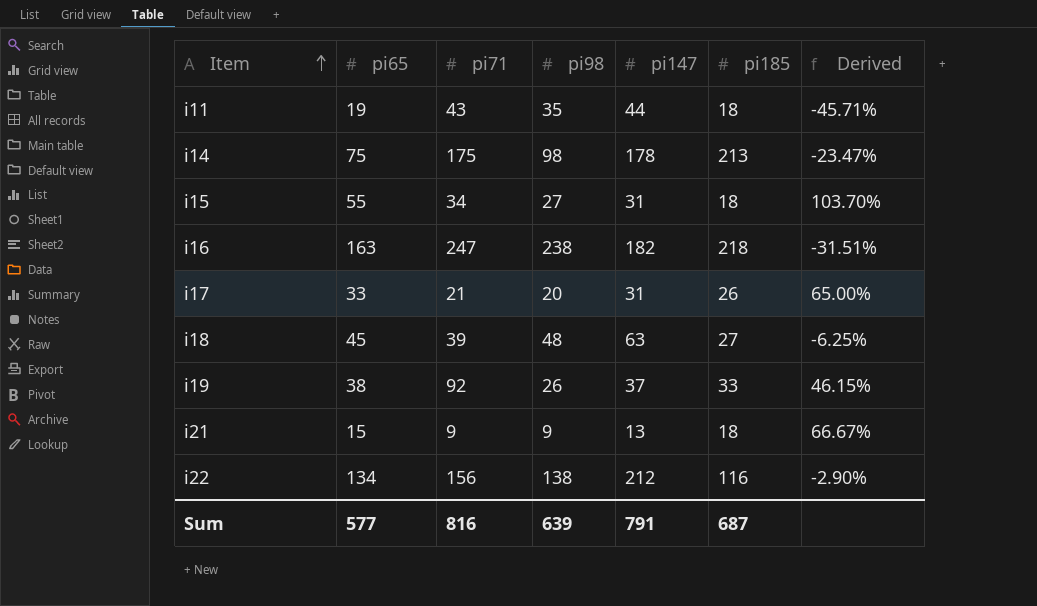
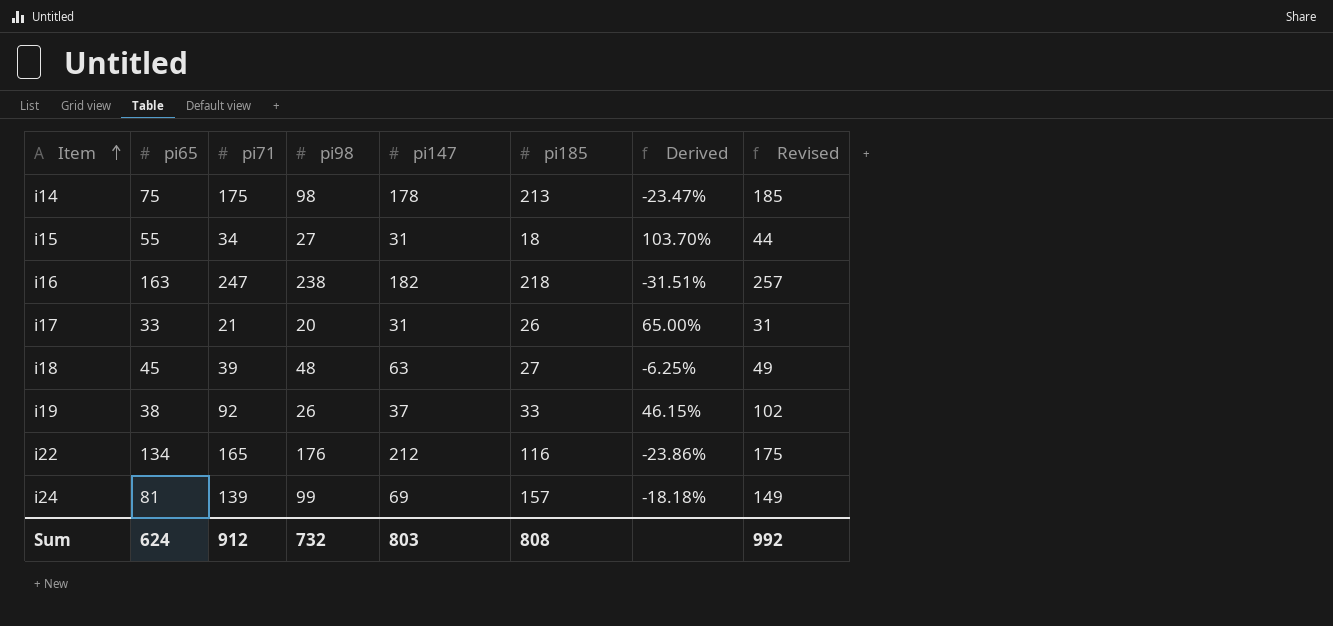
column Revised | formula: none -> [pi71] + 10
row i11: 19 | 43 | 35 | 44 | 18 | -45.71% -> none
row i21: 15 | 9 | 9 | 13 | 18 | 66.67% -> none
i22 | pi71: 156 -> 165
i22 | pi98: 138 -> 176
i22 | Derived: -2.90% -> -23.86%
row i24: none -> 81 | 139 | 99 | 69 | 157 | -18.18% | 149
Sum | pi65: 577 -> 624
Sum | pi71: 816 -> 912
Sum | pi98: 639 -> 732
Sum | pi147: 791 -> 803
Sum | pi185: 687 -> 808

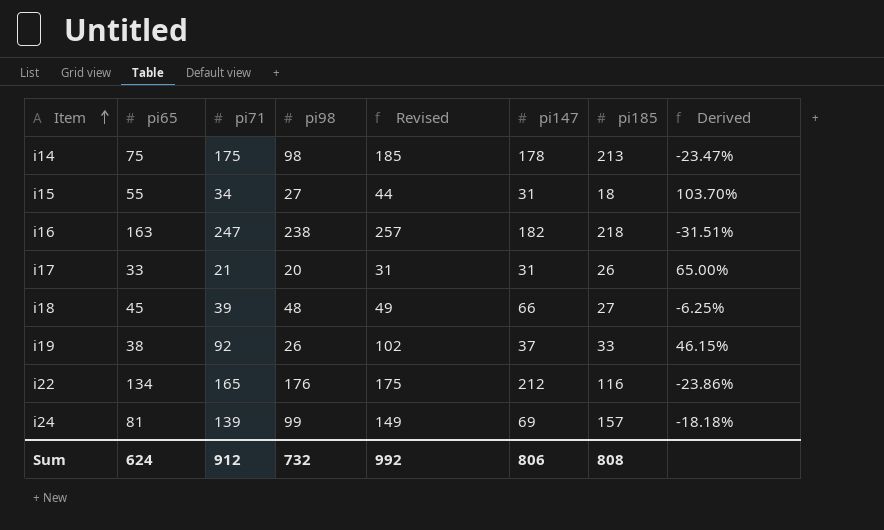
column Revised | position: 8 -> 5
i18 | pi147: 63 -> 66
Sum | pi147: 803 -> 806

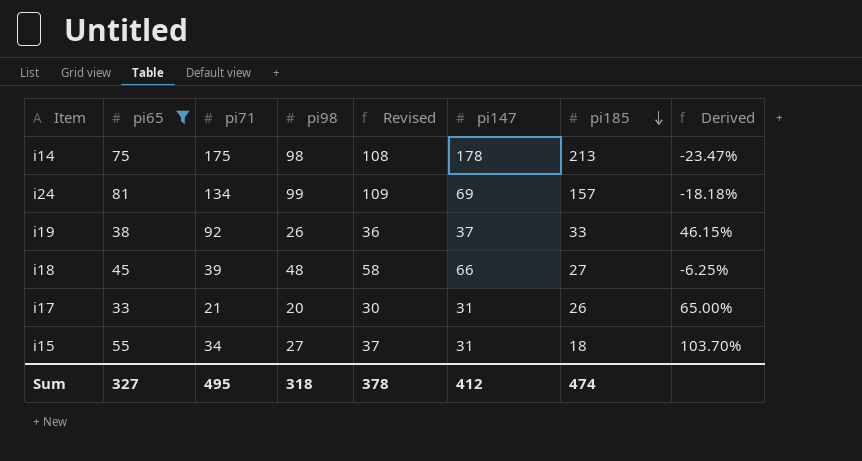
filter: none -> pi65 <= 81
row order: Item ascending -> pi185 descending
column Revised | formula: [pi71] + 10 -> [pi98] + 10
i24 | pi71: 139 -> 134
Sum | pi65: 624 -> 327
Sum | pi71: 912 -> 495
Sum | pi98: 732 -> 318
Sum | Revised: 992 -> 378
Sum | pi147: 806 -> 412
Sum | pi185: 808 -> 474

